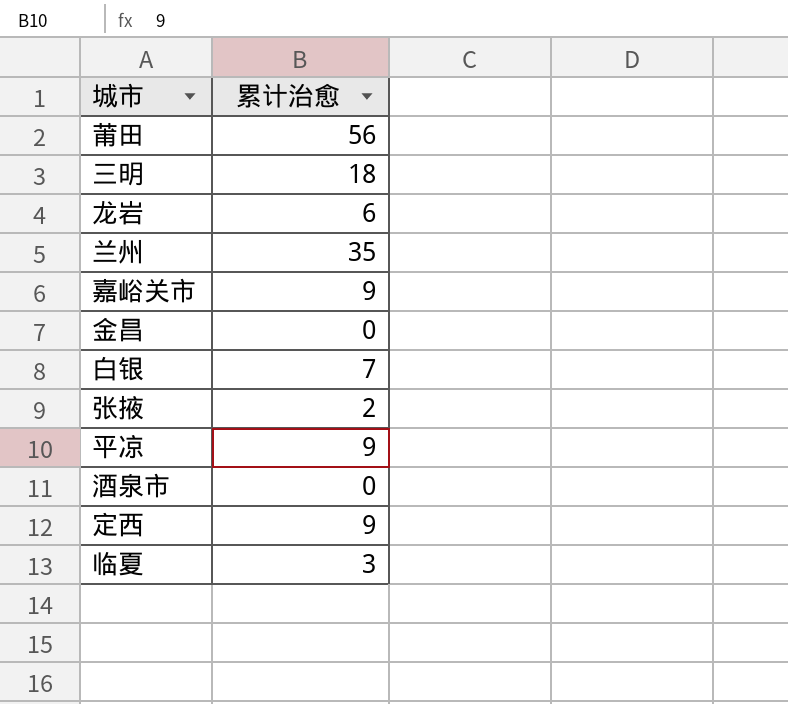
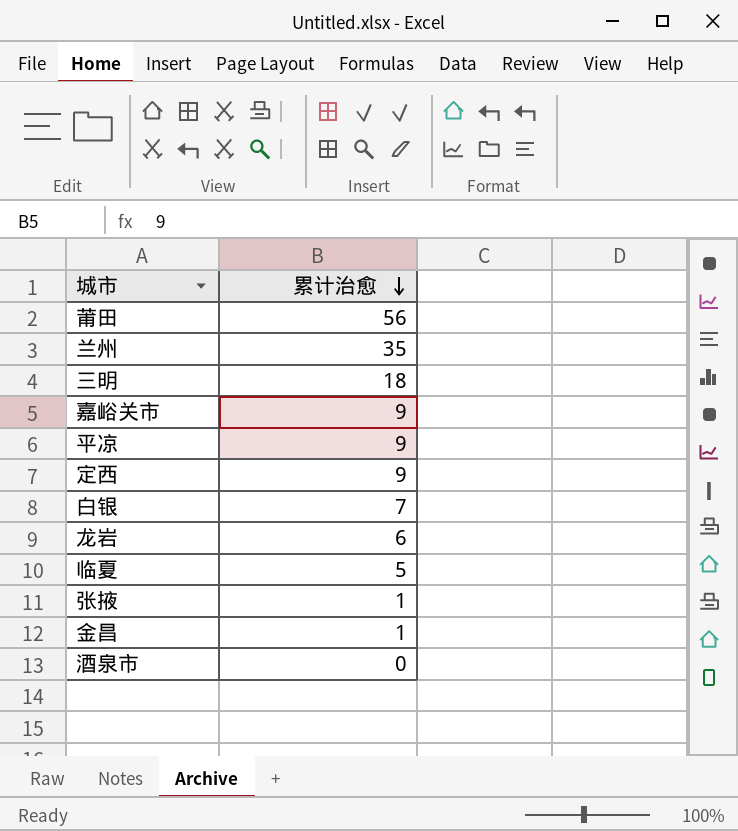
row order: none -> 累计治愈 descending
临夏 | 累计治愈: 3 -> 5
张掖 | 累计治愈: 2 -> 1
金昌 | 累计治愈: 0 -> 1

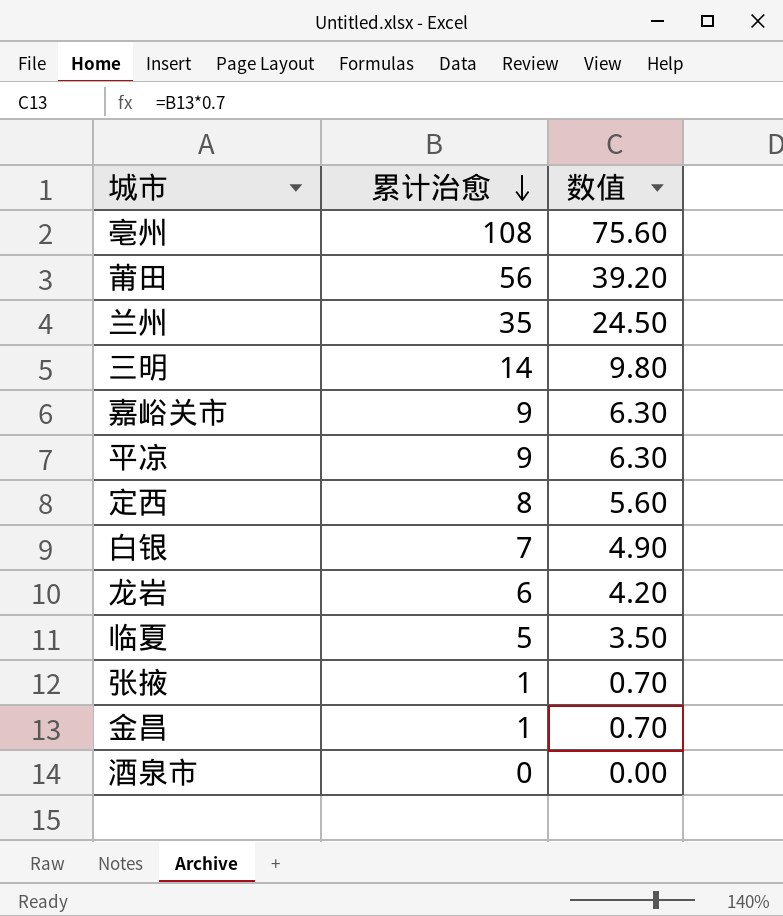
column 数值 | formula: none -> [累计治愈] * 0.7
row 亳州: none -> 108 | 75.60
三明 | 累计治愈: 18 -> 14
定西 | 累计治愈: 9 -> 8

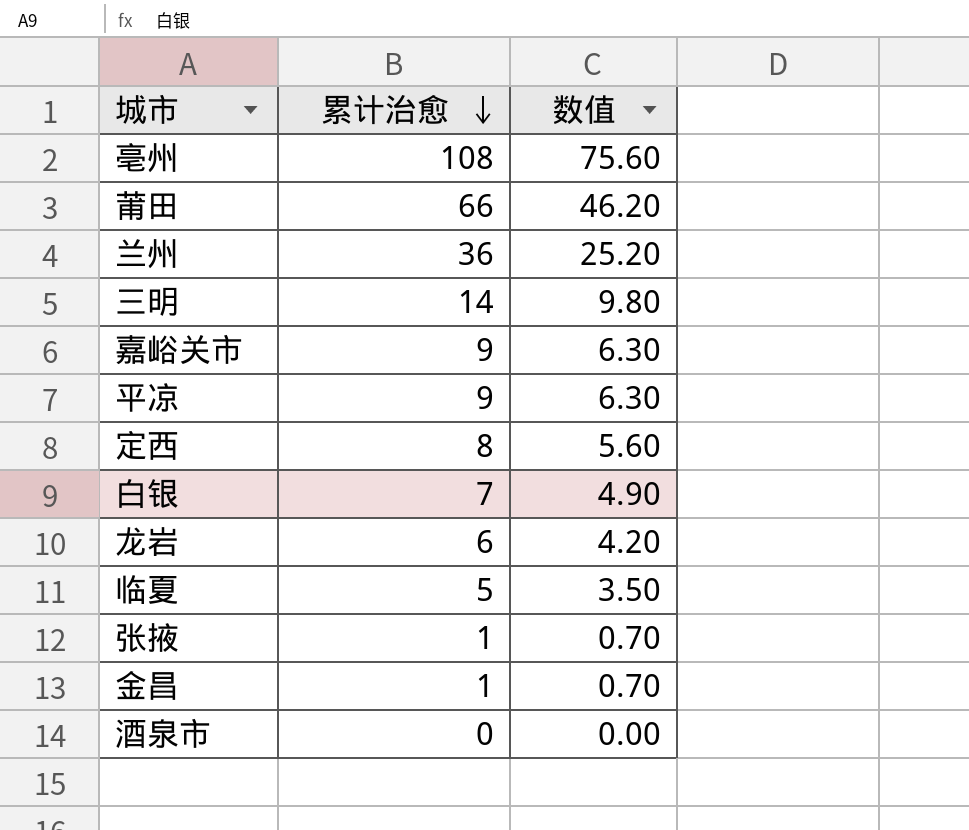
莆田 | 累计治愈: 56 -> 66
莆田 | 数值: 39.20 -> 46.20
兰州 | 累计治愈: 35 -> 36
兰州 | 数值: 24.50 -> 25.20

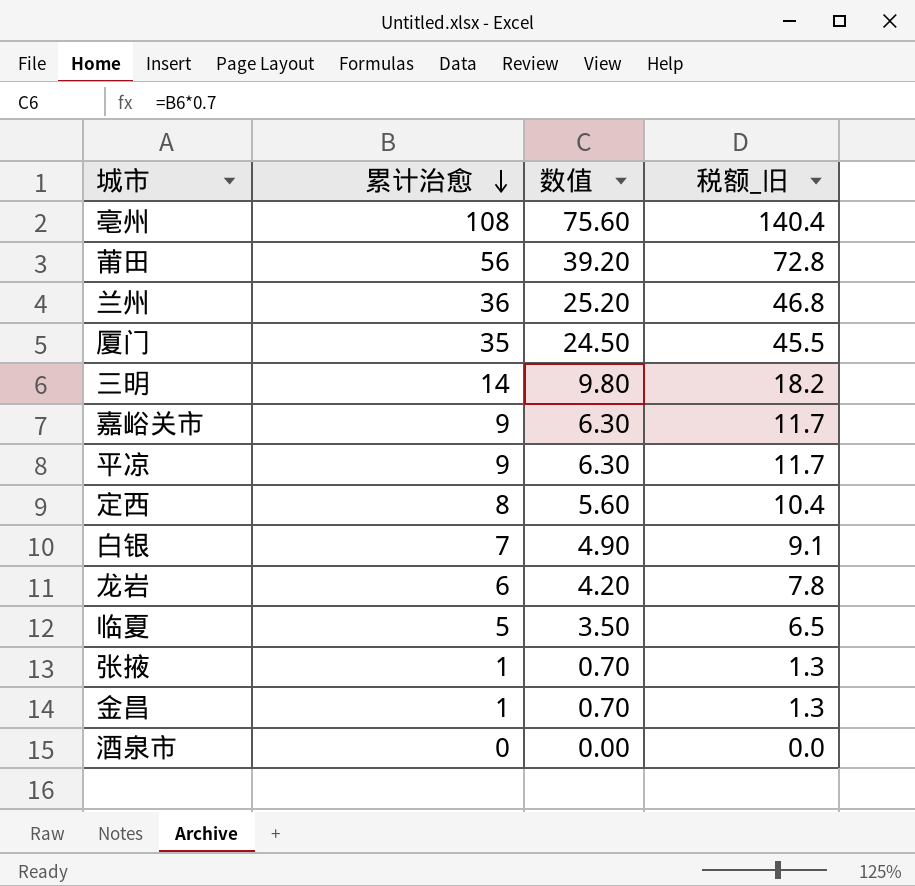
column 税额_旧 | formula: none -> [累计治愈] * 1.3
莆田 | 累计治愈: 66 -> 56
莆田 | 数值: 46.20 -> 39.20
row 厦门: none -> 35 | 24.50 | 45.5

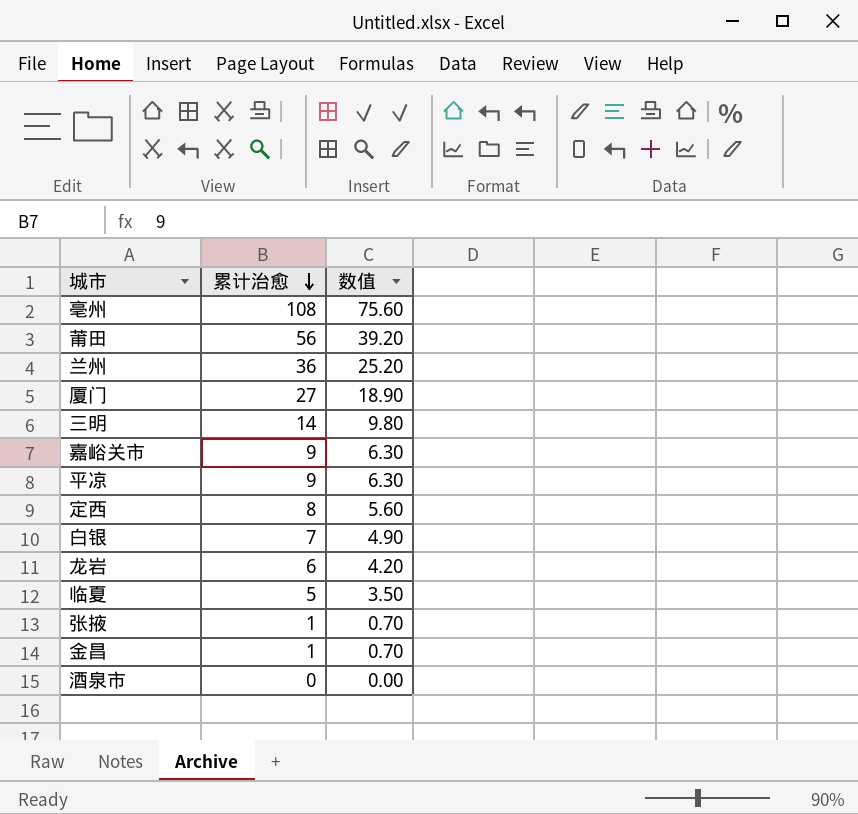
column 税额_旧 | formula: [累计治愈] * 1.3 -> none
厦门 | 累计治愈: 35 -> 27
厦门 | 数值: 24.50 -> 18.90

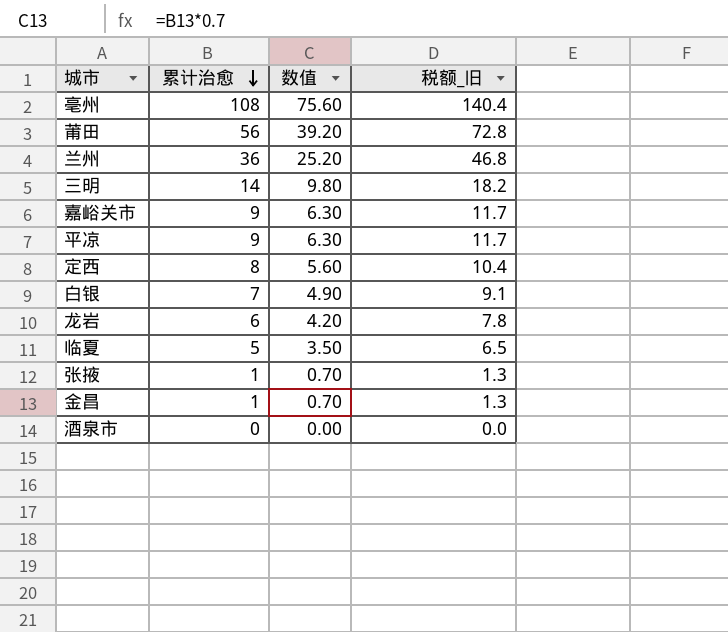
column 税额_旧 | formula: none -> [累计治愈] * 1.3
row 厦门: 27 | 18.90 -> none

